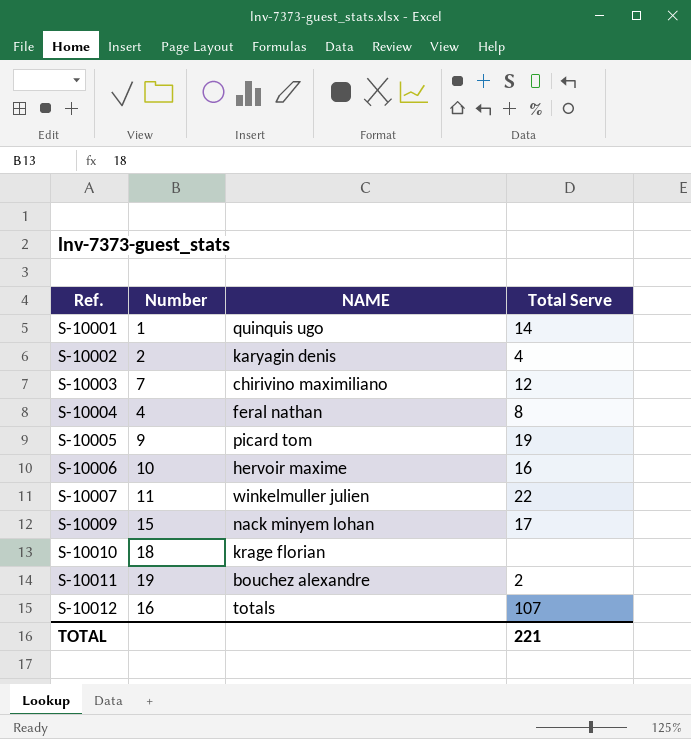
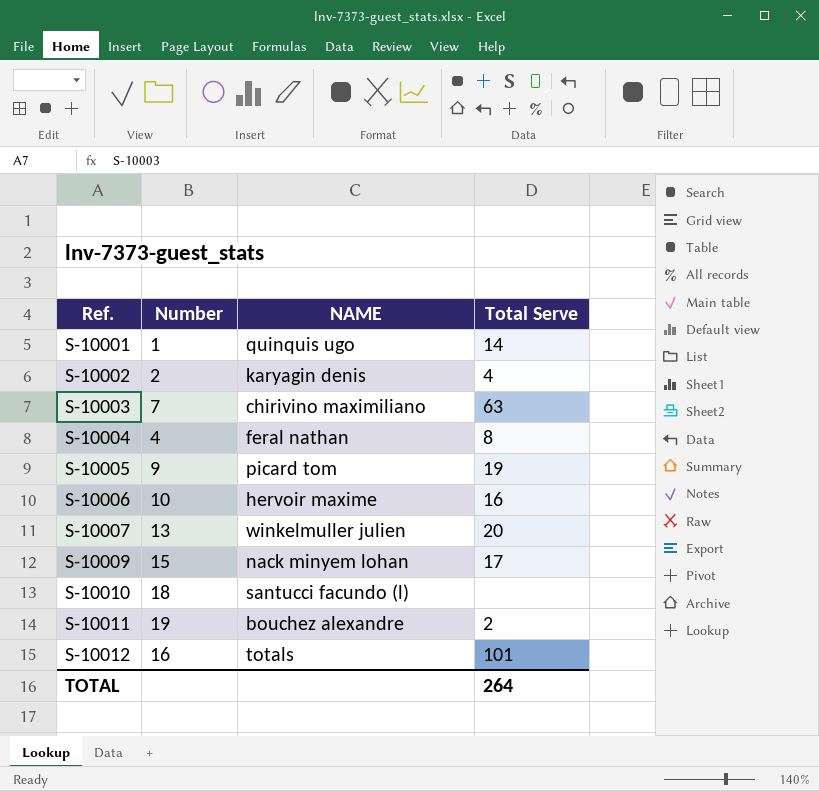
S-10003 | Total Serve: 12 -> 63
S-10007 | Number: 11 -> 13
S-10007 | Total Serve: 22 -> 20
S-10010 | NAME: krage florian -> santucci facundo (l)
S-10012 | Total Serve: 107 -> 101
TOTAL | Total Serve: 221 -> 264

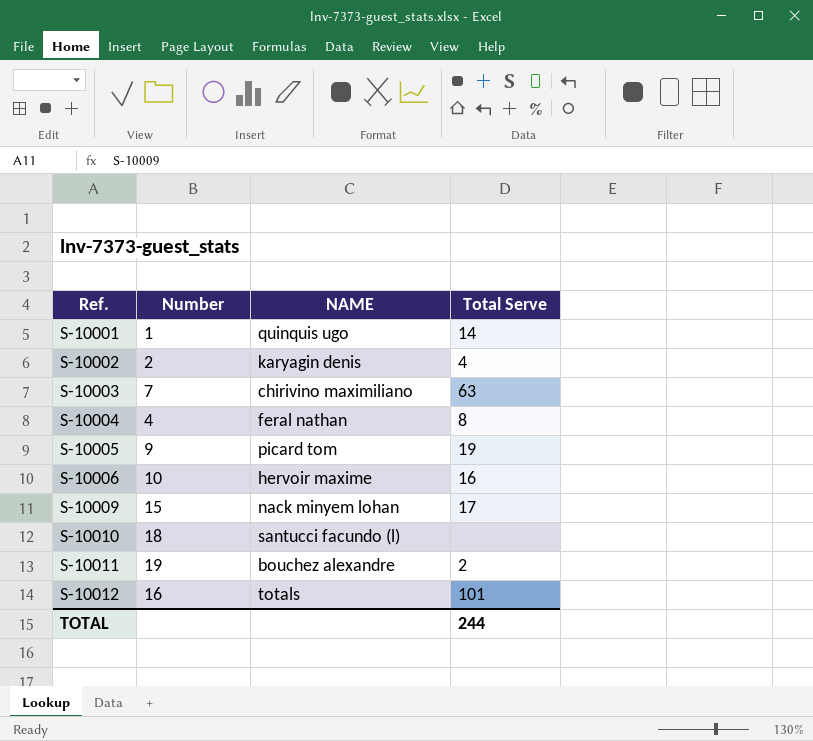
row S-10007: 13 | winkelmuller julien | 20 -> none
TOTAL | Total Serve: 264 -> 244

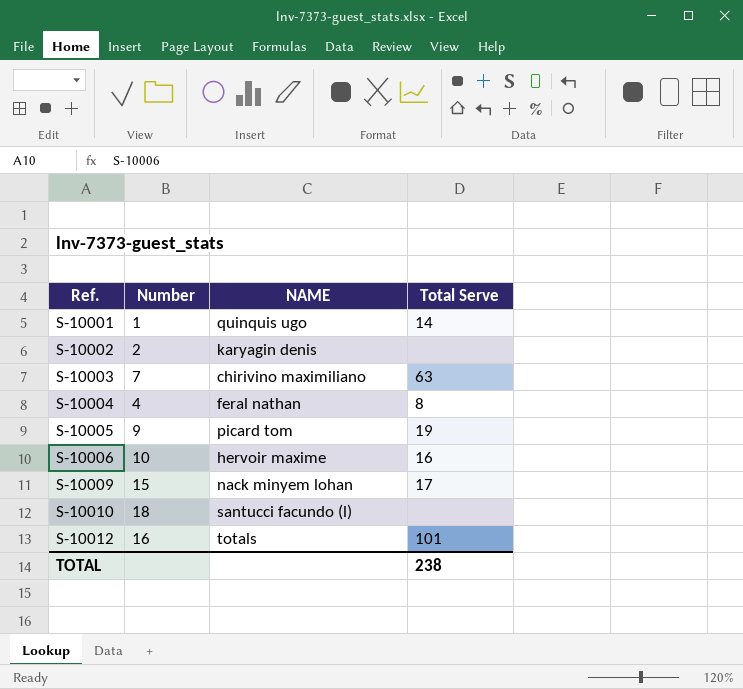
row S-10011: 19 | bouchez alexandre | 2 -> none
S-10002 | Total Serve: 4 -> none
TOTAL | Total Serve: 244 -> 238

